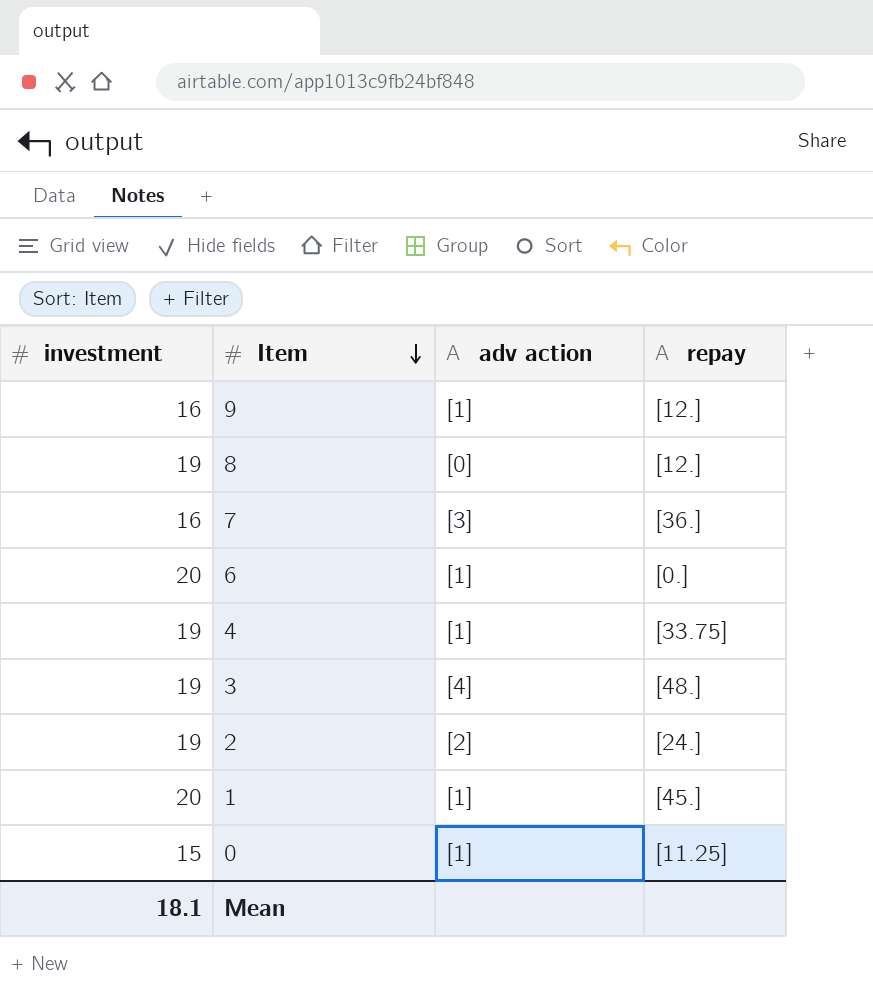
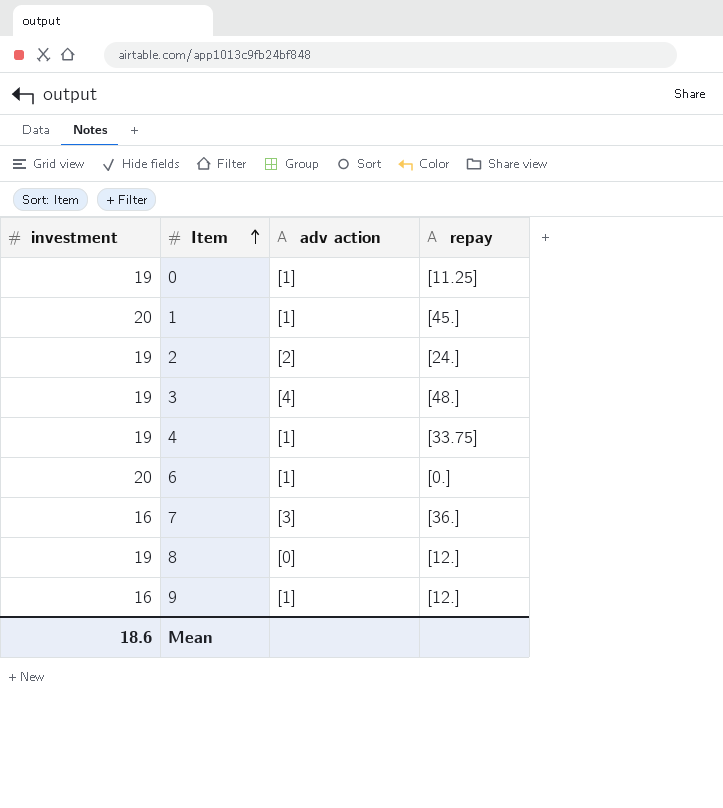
row order: Item descending -> Item ascending
0 | investment: 15 -> 19
Mean | investment: 18.1 -> 18.6

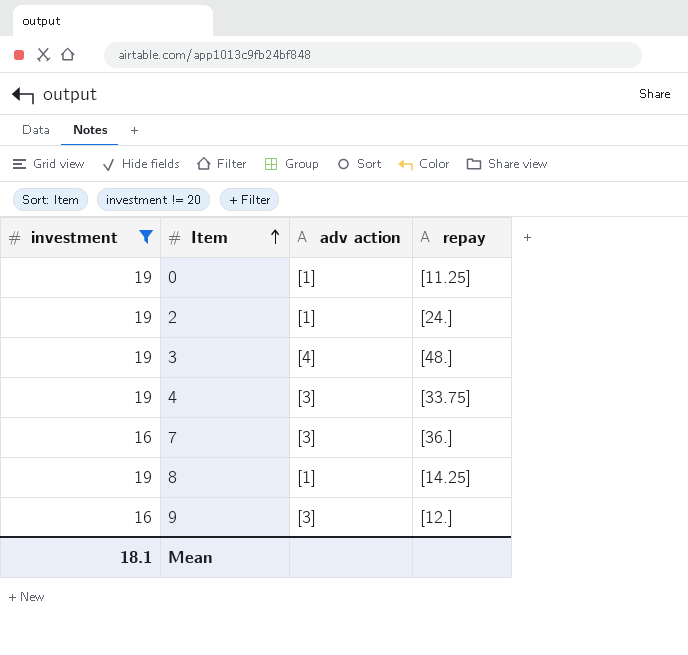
filter: none -> investment != 20
2 | adv action: [2] -> [1]
4 | adv action: [1] -> [3]
8 | adv action: [0] -> [1]
8 | repay: [12.] -> [14.25]
9 | adv action: [1] -> [3]
Mean | investment: 18.6 -> 18.1

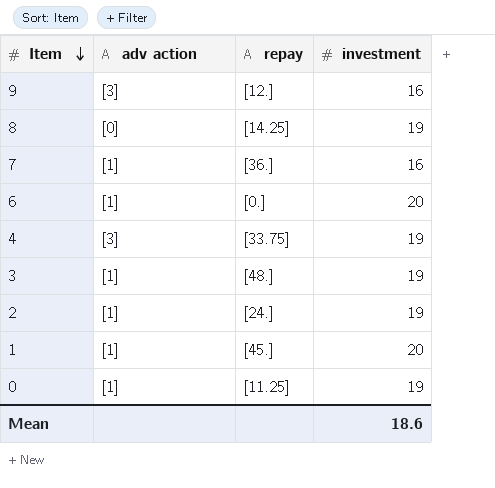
filter: investment != 20 -> none
row order: Item ascending -> Item descending
column investment | position: 1 -> 4
8 | adv action: [1] -> [0]
7 | adv action: [3] -> [1]
3 | adv action: [4] -> [1]
Mean | investment: 18.1 -> 18.6

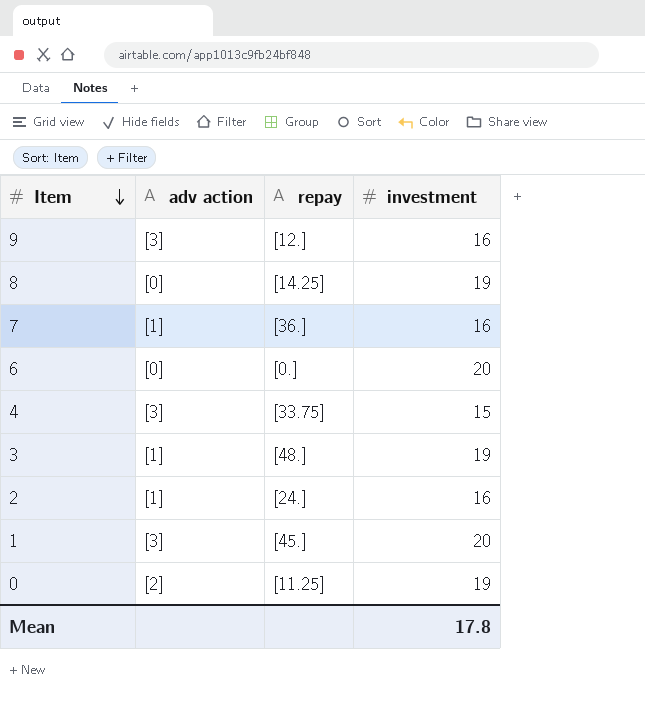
6 | adv action: [1] -> [0]
4 | investment: 19 -> 15
2 | investment: 19 -> 16
1 | adv action: [1] -> [3]
0 | adv action: [1] -> [2]
Mean | investment: 18.6 -> 17.8

